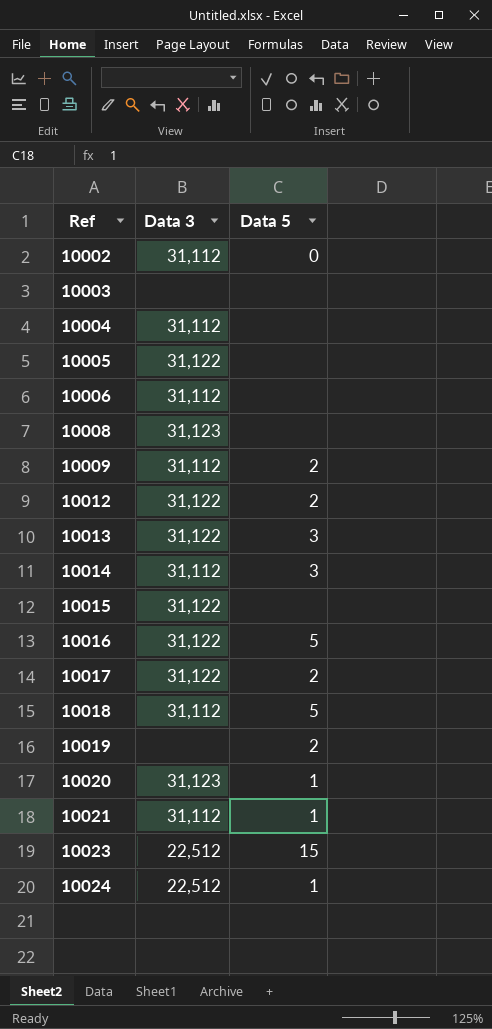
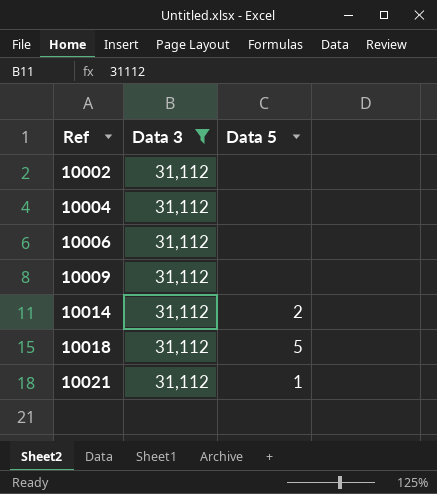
filter: none -> Data 3 = 31,112
10002 | Data 5: 0 -> none
10009 | Data 5: 2 -> none
10014 | Data 5: 3 -> 2

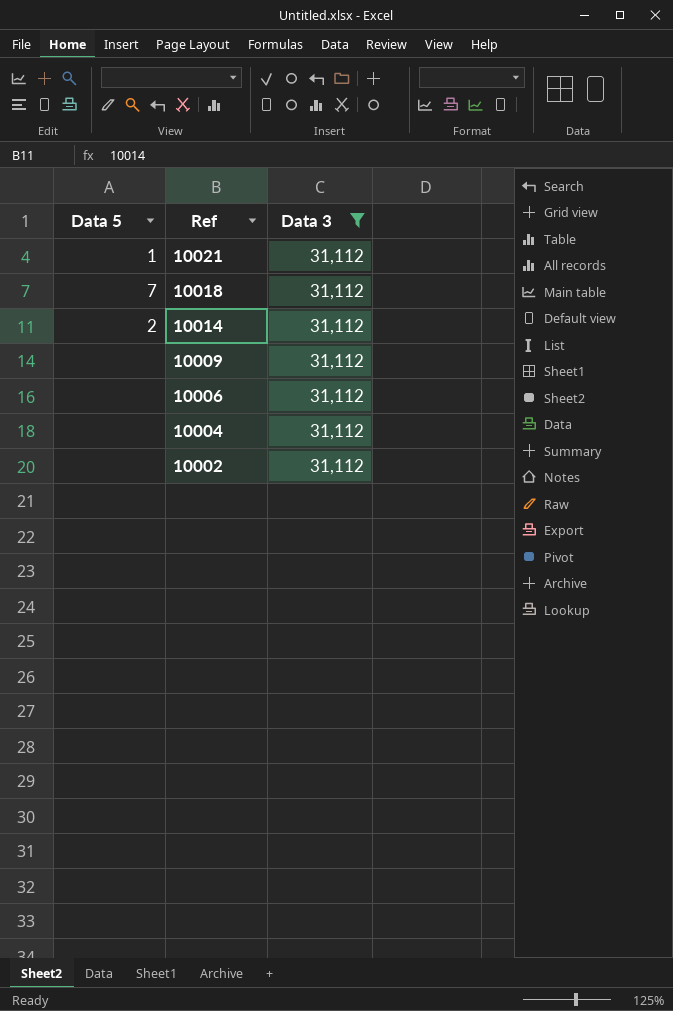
row order: Ref ascending -> Ref descending
column Data 5 | position: 3 -> 1
10018 | Data 5: 5 -> 7

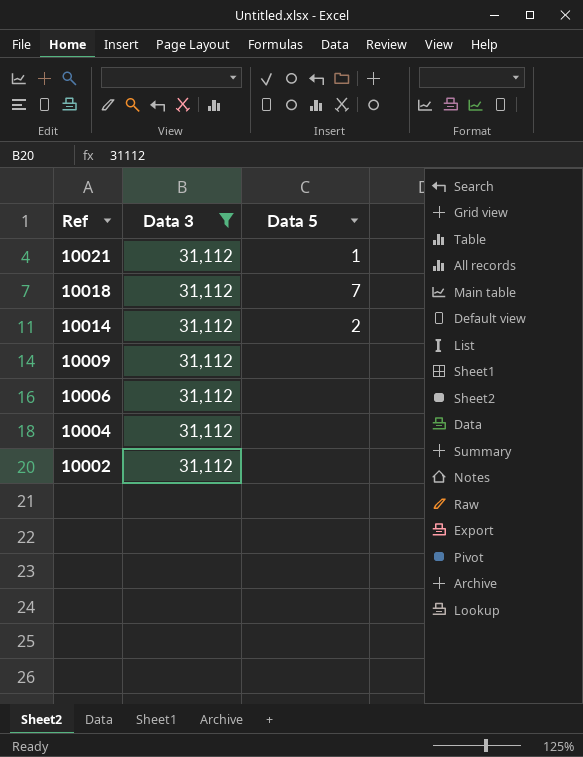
column Data 5 | position: 1 -> 3

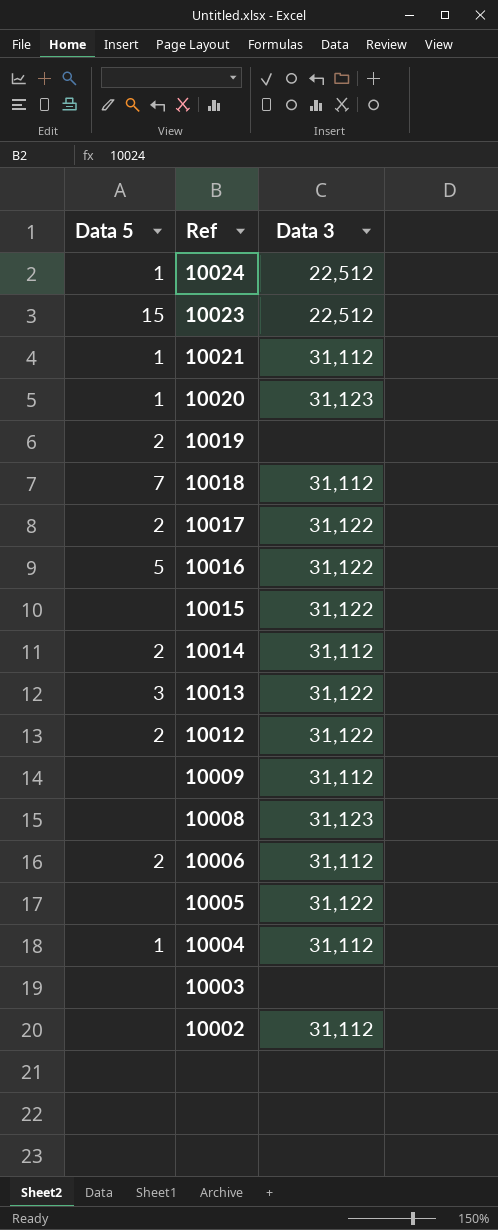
filter: Data 3 = 31,112 -> none
column Data 5 | position: 3 -> 1
10006 | Data 5: none -> 2
10004 | Data 5: none -> 1

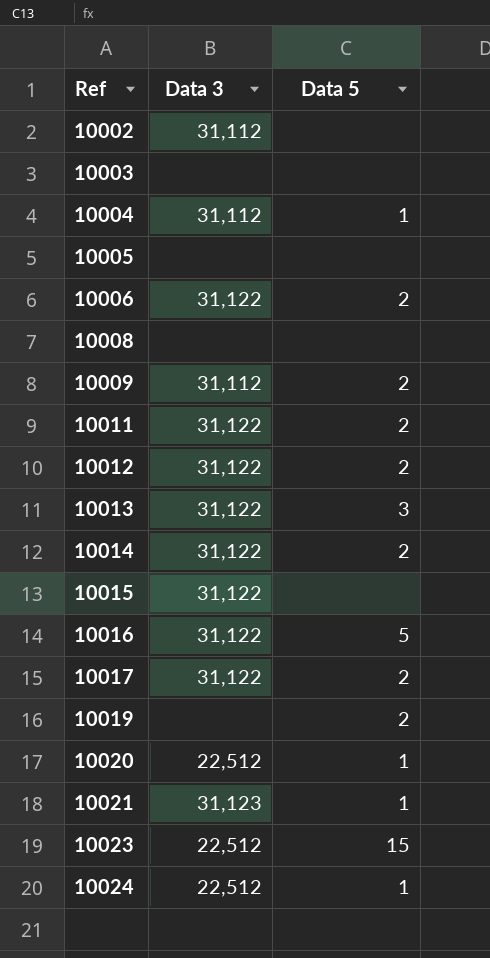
row order: Ref descending -> Ref ascending
column Data 5 | position: 1 -> 3
row 10018: 7 | 31,112 -> none
10005 | Data 3: 31,122 -> none
10006 | Data 3: 31,112 -> 31,122
10008 | Data 3: 31,123 -> none
10009 | Data 5: none -> 2
row 10011: none -> 31,122 | 2
10014 | Data 3: 31,112 -> 31,122
10020 | Data 3: 31,123 -> 22,512
10021 | Data 3: 31,112 -> 31,123

